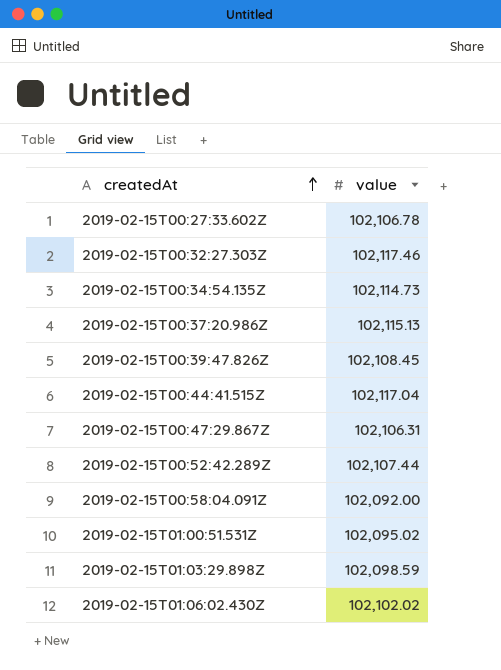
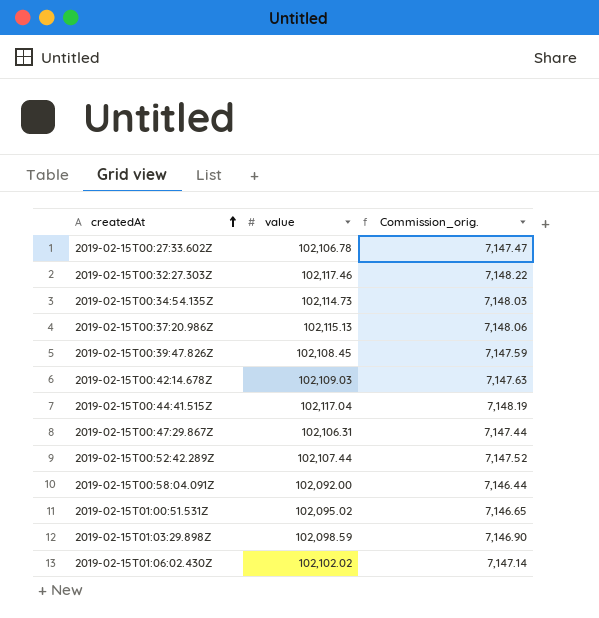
column Commission_orig. | formula: none -> [value] * 0.07
row 2019-02-15T00:42:14.678Z: none -> 102,109.03 | 7,147.63

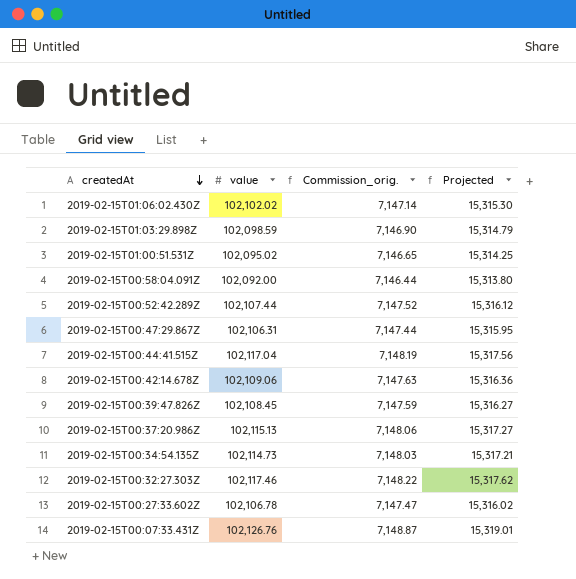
row order: createdAt ascending -> createdAt descending
column Projected | formula: none -> [value] * 0.15
2019-02-15T00:42:14.678Z | value: 102,109.03 -> 102,109.06
row 2019-02-15T00:07:33.431Z: none -> 102,126.76 | 7,148.87 | 15,319.01

